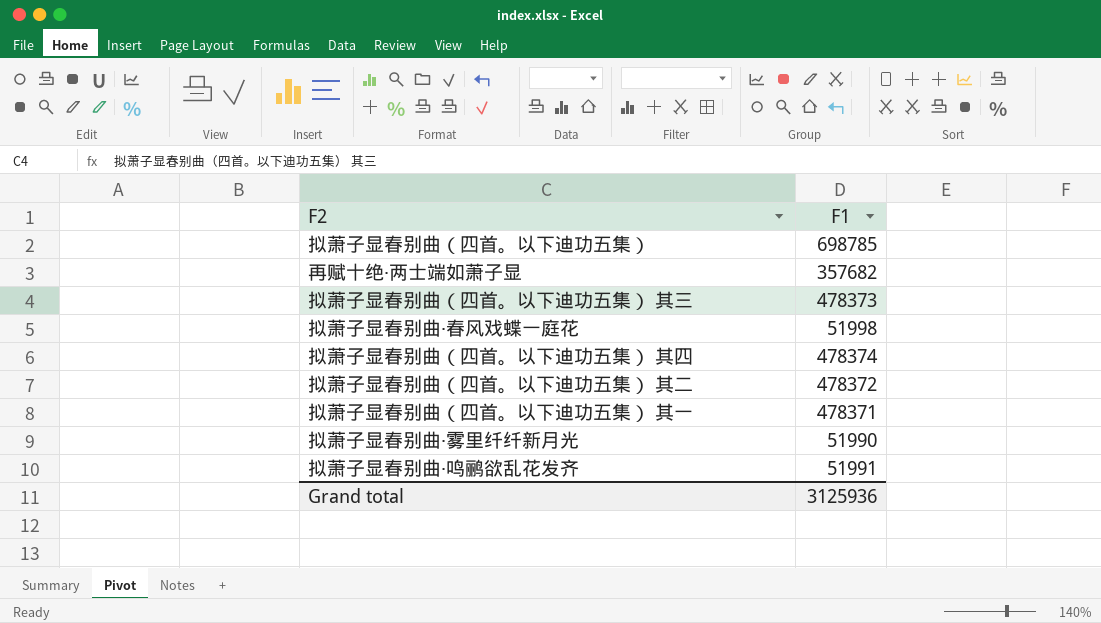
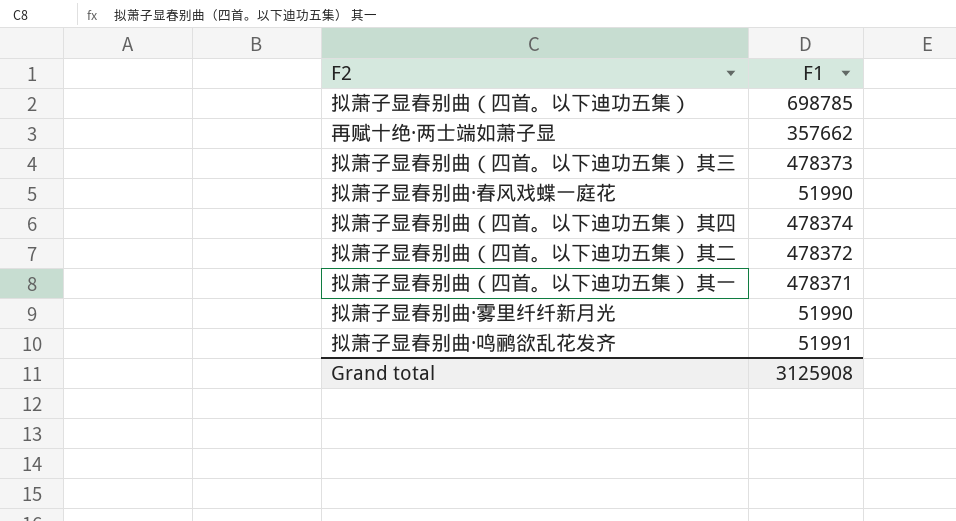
再赋十绝·两士端如萧子显 | F1: 357682 -> 357662
拟萧子显春别曲·春风戏蝶一庭花 | F1: 51998 -> 51990
Grand total | F1: 3125936 -> 3125908

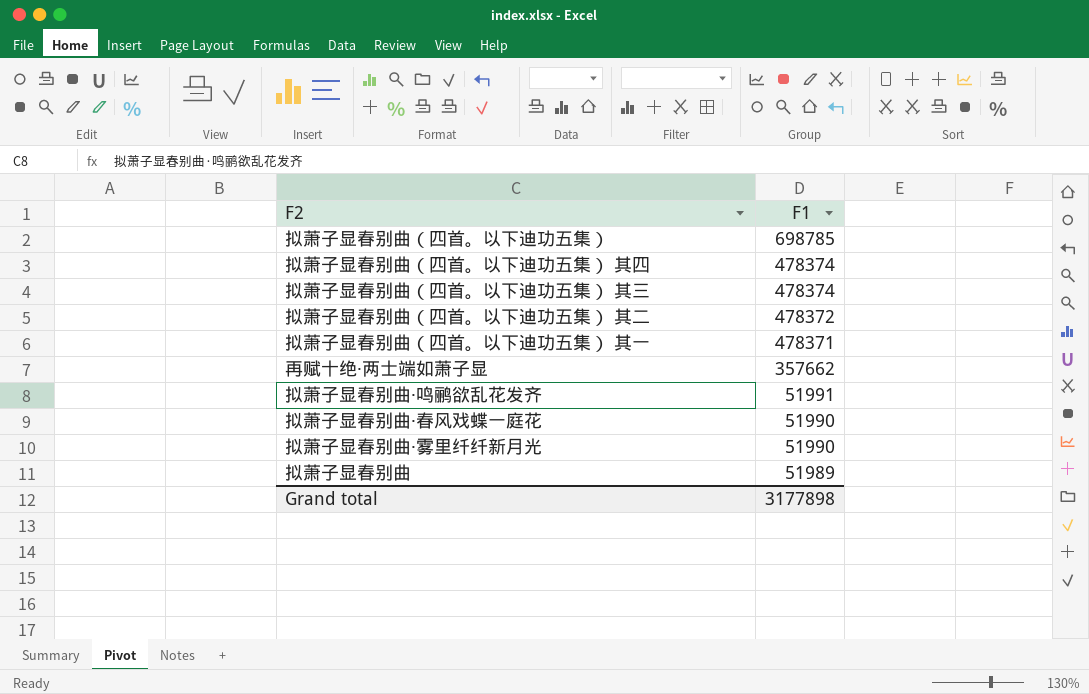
row order: none -> F1 descending
拟萧子显春别曲（四首。以下迪功五集） 其三 | F1: 478373 -> 478374
row 拟萧子显春别曲: none -> 51989
Grand total | F1: 3125908 -> 3177898

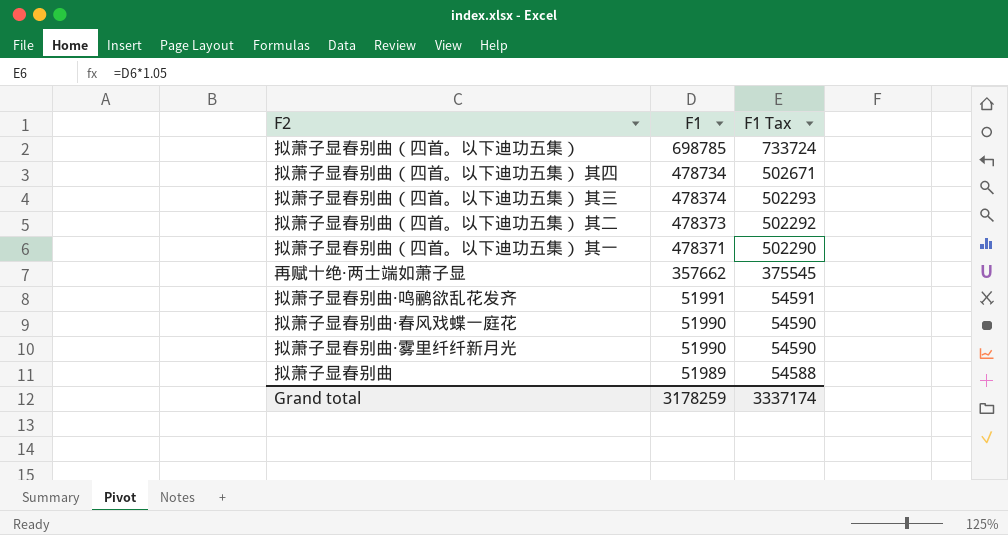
column F1 Tax | formula: none -> [F1] * 1.05
拟萧子显春别曲（四首。以下迪功五集） 其四 | F1: 478374 -> 478734
拟萧子显春别曲（四首。以下迪功五集） 其二 | F1: 478372 -> 478373
Grand total | F1: 3177898 -> 3178259

